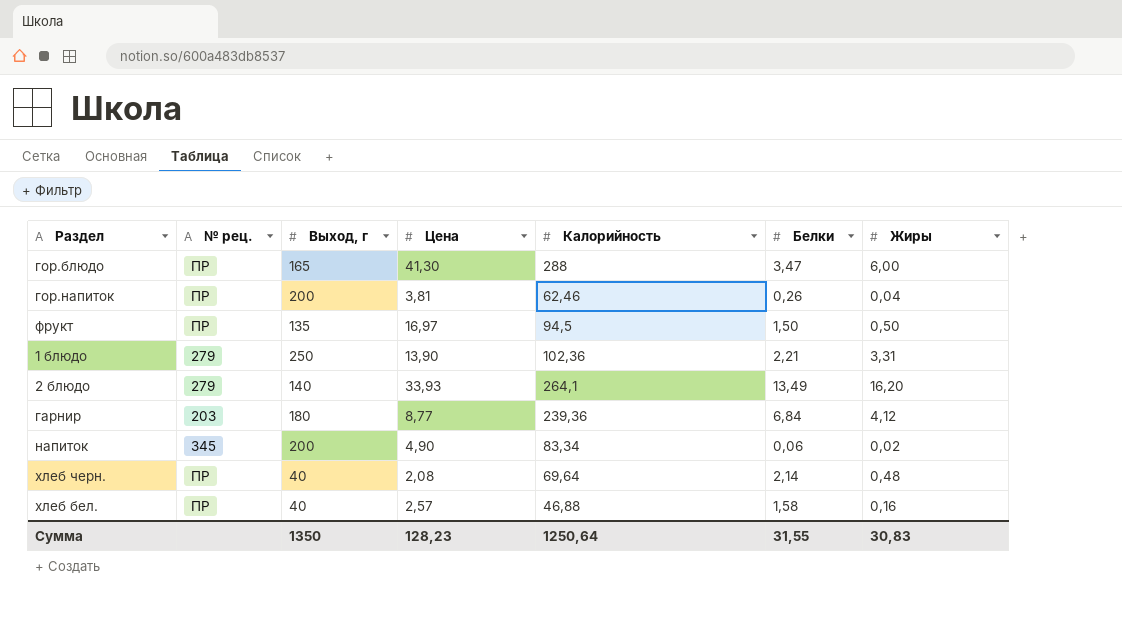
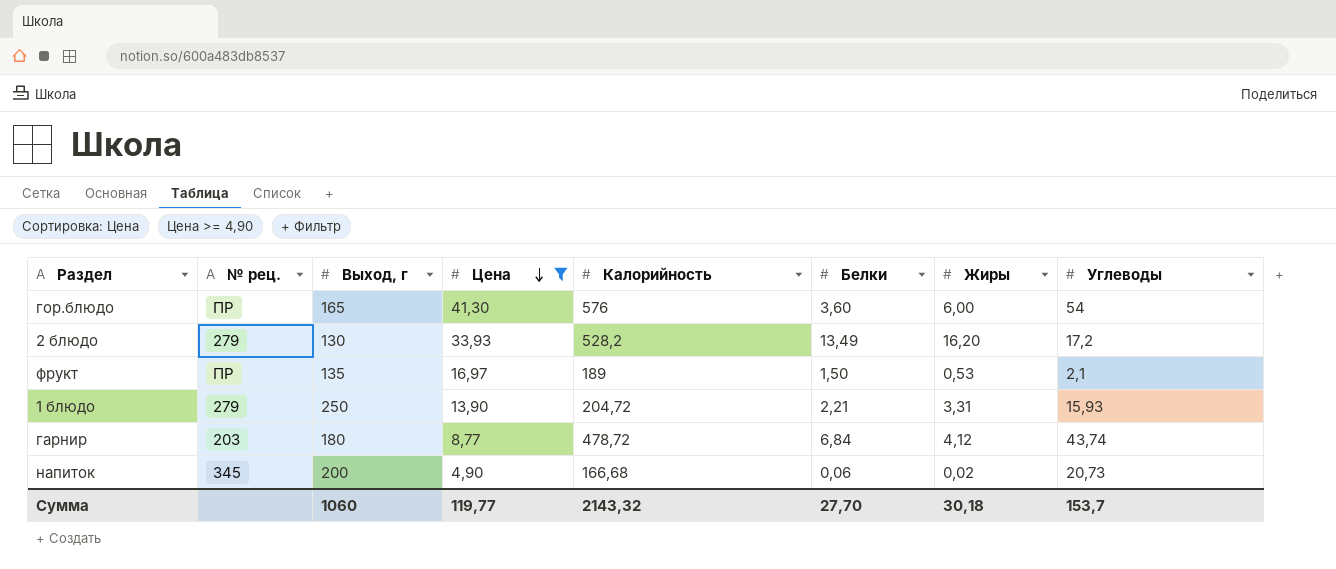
filter: none -> Цена >= 4,90
row order: none -> Цена descending
column Углеводы | position: none -> 8
гор.блюдо | Калорийность: 288 -> 576
гор.блюдо | Белки: 3,47 -> 3,60
2 блюдо | Выход, г: 140 -> 130
2 блюдо | Калорийность: 264,1 -> 528,2
фрукт | Калорийность: 94,5 -> 189
фрукт | Жиры: 0,50 -> 0,53
1 блюдо | Калорийность: 102,36 -> 204,72
гарнир | Калорийность: 239,36 -> 478,72
напиток | Калорийность: 83,34 -> 166,68
Сумма | Выход, г: 1350 -> 1060
Сумма | Цена: 128,23 -> 119,77
Сумма | Калорийность: 1250,64 -> 2143,32
Сумма | Белки: 31,55 -> 27,70
Сумма | Жиры: 30,83 -> 30,18

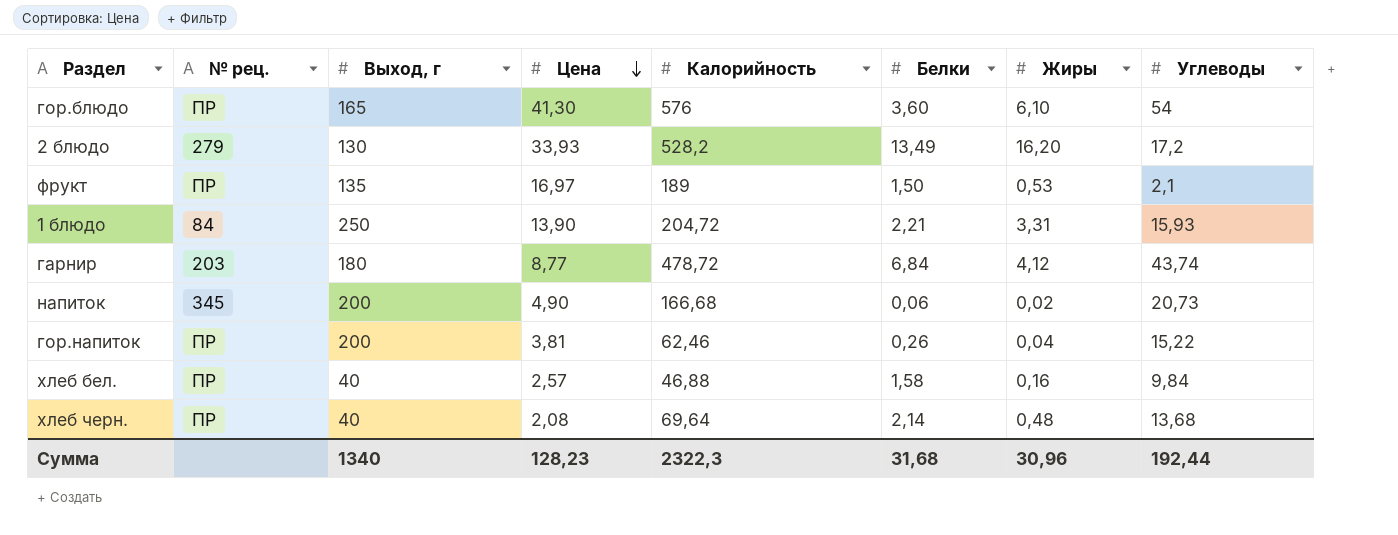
filter: Цена >= 4,90 -> none
гор.блюдо | Жиры: 6,00 -> 6,10
1 блюдо | № рец.: 279 -> 84
Сумма | Выход, г: 1060 -> 1340
Сумма | Цена: 119,77 -> 128,23
Сумма | Калорийность: 2143,32 -> 2322,3
Сумма | Белки: 27,70 -> 31,68
Сумма | Жиры: 30,18 -> 30,96
Сумма | Углеводы: 153,7 -> 192,44

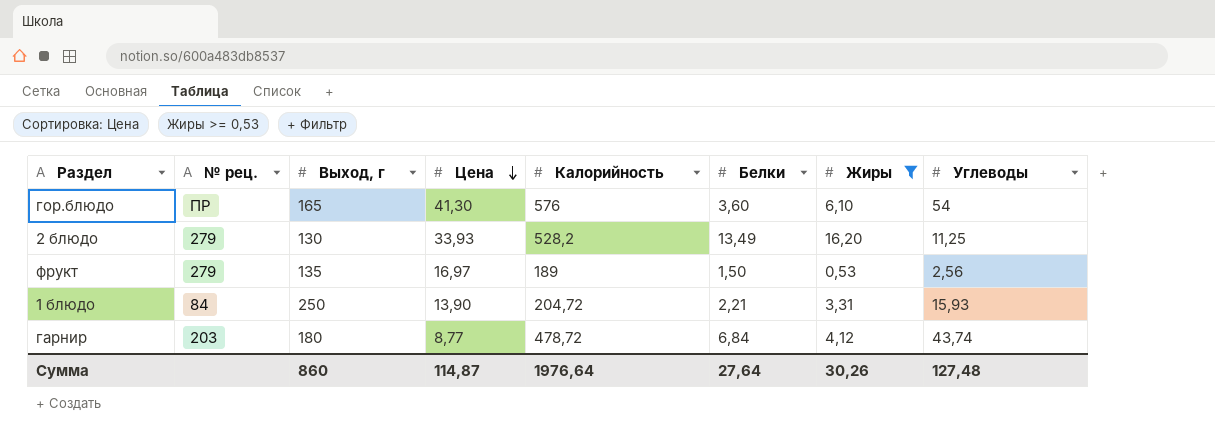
filter: none -> Жиры >= 0,53
2 блюдо | Углеводы: 17,2 -> 11,25
фрукт | № рец.: ПР -> 279
фрукт | Углеводы: 2,1 -> 2,56
Сумма | Выход, г: 1340 -> 860
Сумма | Цена: 128,23 -> 114,87
Сумма | Калорийность: 2322,3 -> 1976,64
Сумма | Белки: 31,68 -> 27,64
Сумма | Жиры: 30,96 -> 30,26
Сумма | Углеводы: 192,44 -> 127,48

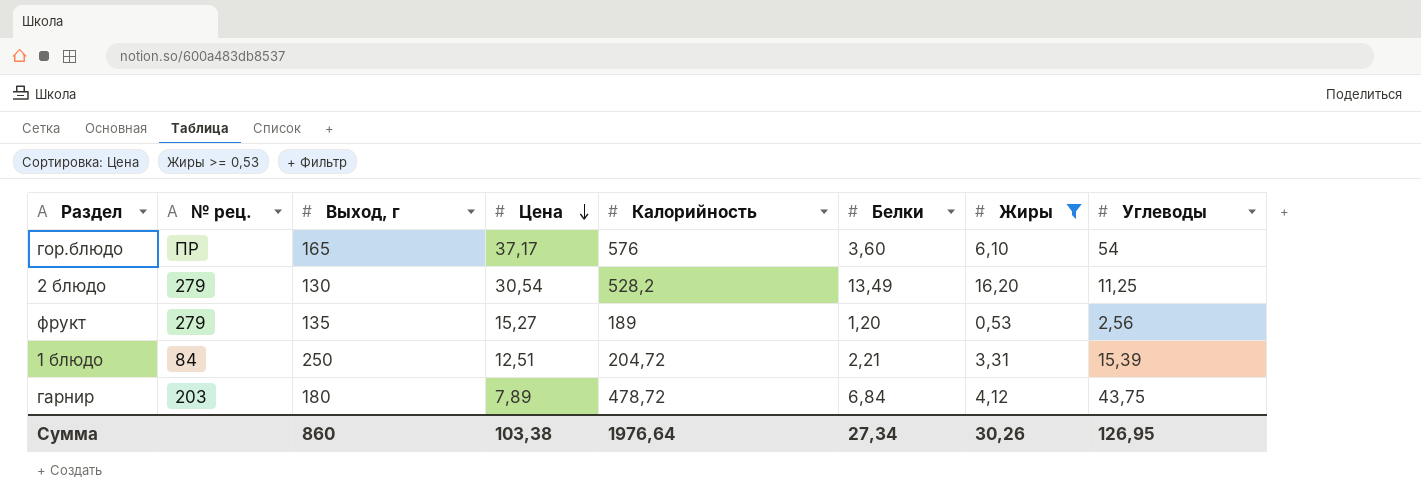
гор.блюдо | Цена: 41,30 -> 37,17
2 блюдо | Цена: 33,93 -> 30,54
фрукт | Цена: 16,97 -> 15,27
фрукт | Белки: 1,50 -> 1,20
1 блюдо | Цена: 13,90 -> 12,51
1 блюдо | Углеводы: 15,93 -> 15,39
гарнир | Цена: 8,77 -> 7,89
гарнир | Углеводы: 43,74 -> 43,75
Сумма | Цена: 114,87 -> 103,38
Сумма | Белки: 27,64 -> 27,34
Сумма | Углеводы: 127,48 -> 126,95

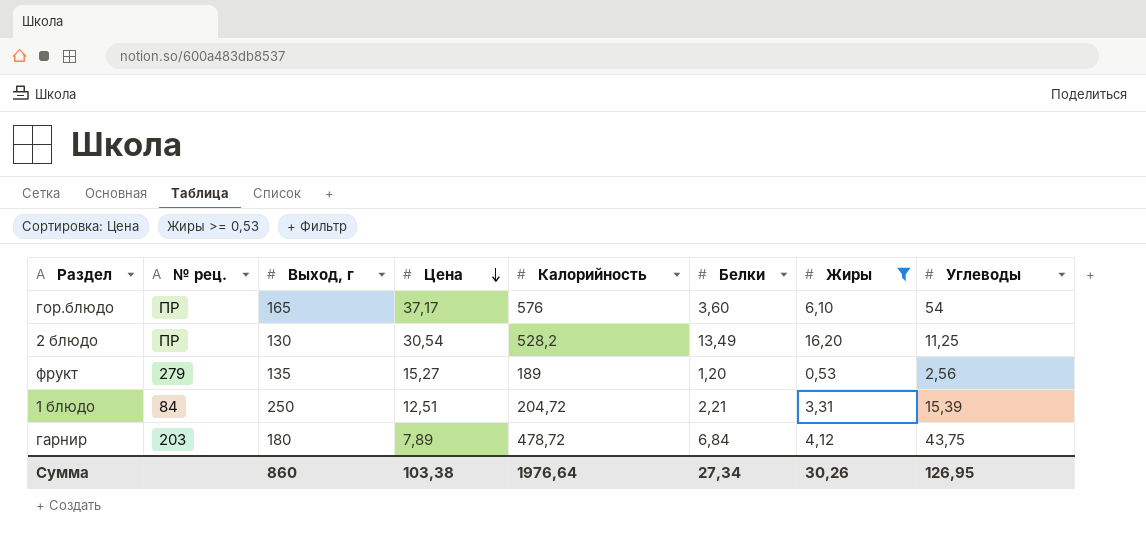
2 блюдо | № рец.: 279 -> ПР

